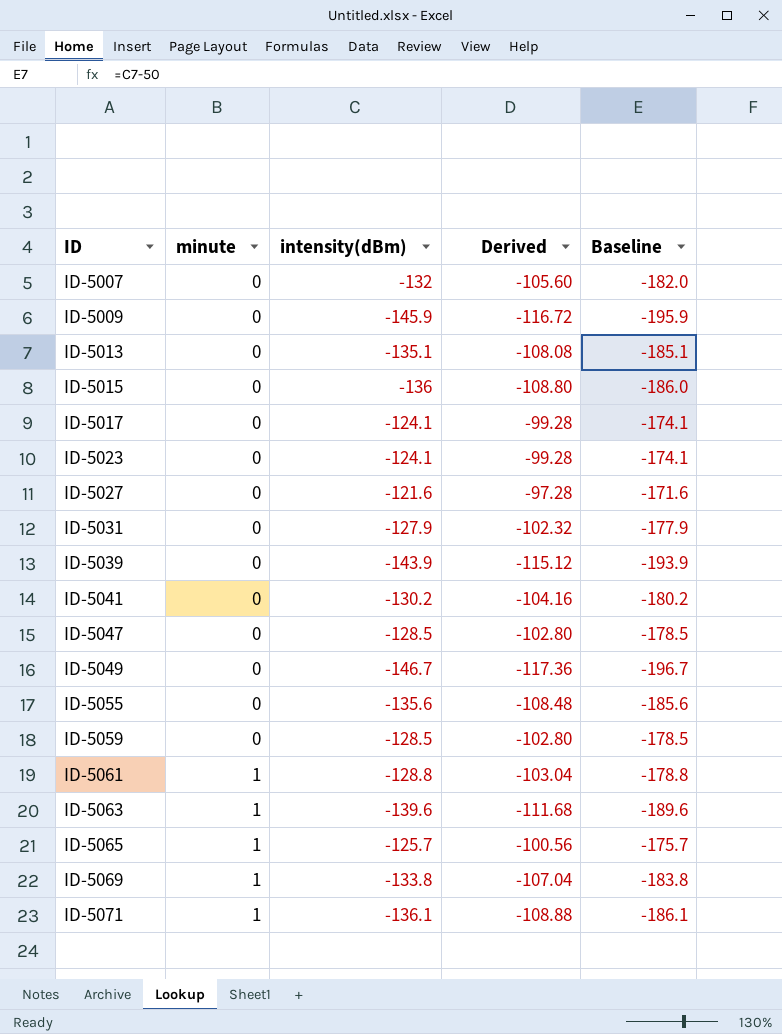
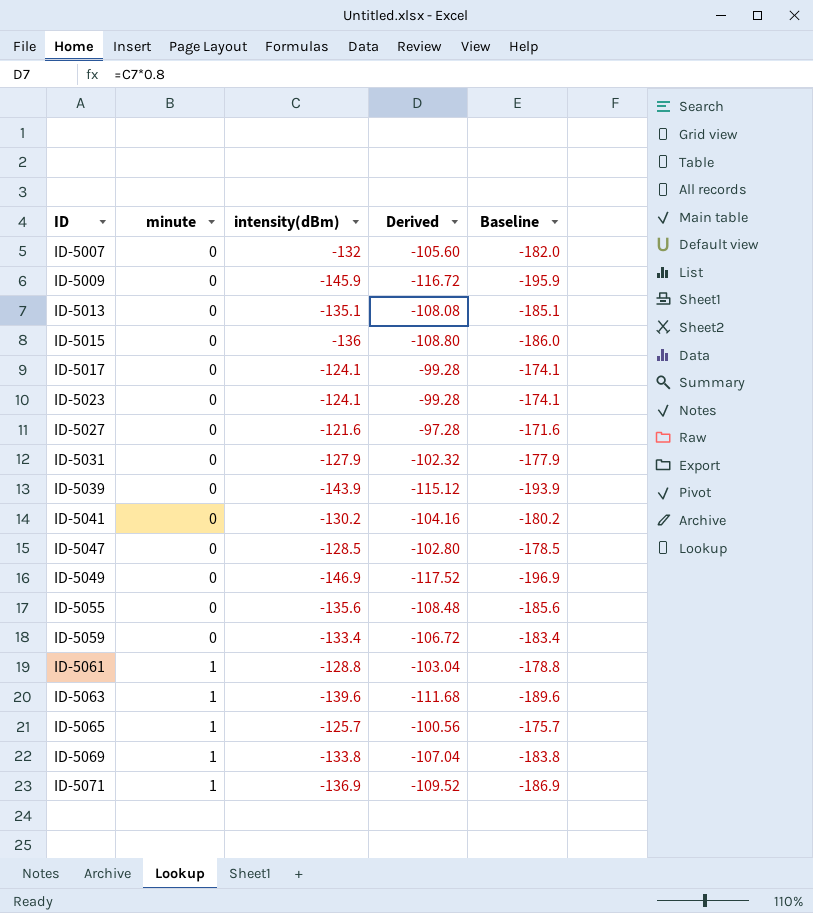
ID-5049 | intensity(dBm): -146.7 -> -146.9
ID-5049 | Derived: -117.36 -> -117.52
ID-5049 | Baseline: -196.7 -> -196.9
ID-5059 | intensity(dBm): -128.5 -> -133.4
ID-5059 | Derived: -102.80 -> -106.72
ID-5059 | Baseline: -178.5 -> -183.4
ID-5071 | intensity(dBm): -136.1 -> -136.9
ID-5071 | Derived: -108.88 -> -109.52
ID-5071 | Baseline: -186.1 -> -186.9

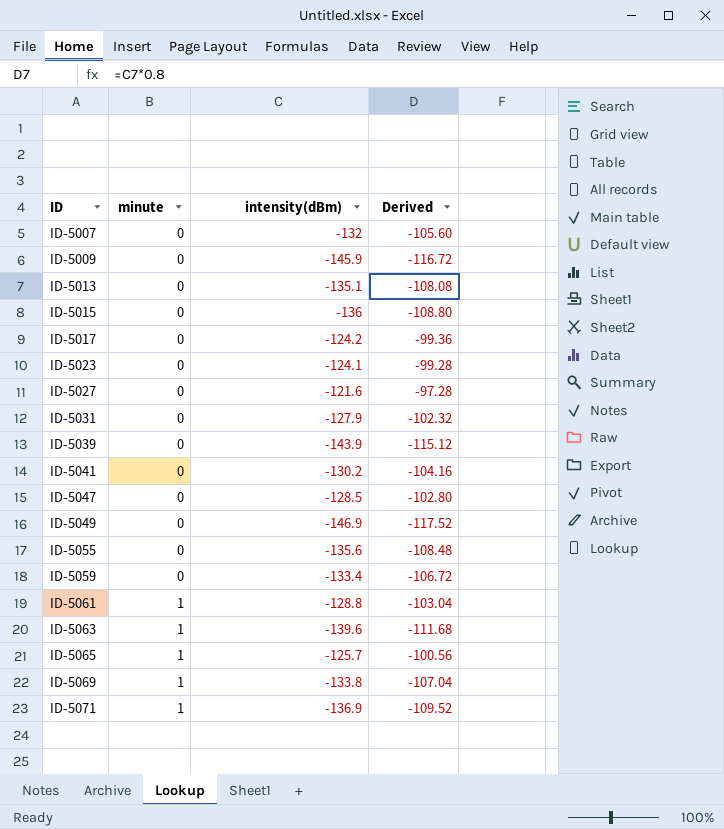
column Baseline | formula: [intensity(dBm)] - 50 -> none
ID-5017 | intensity(dBm): -124.1 -> -124.2
ID-5017 | Derived: -99.28 -> -99.36

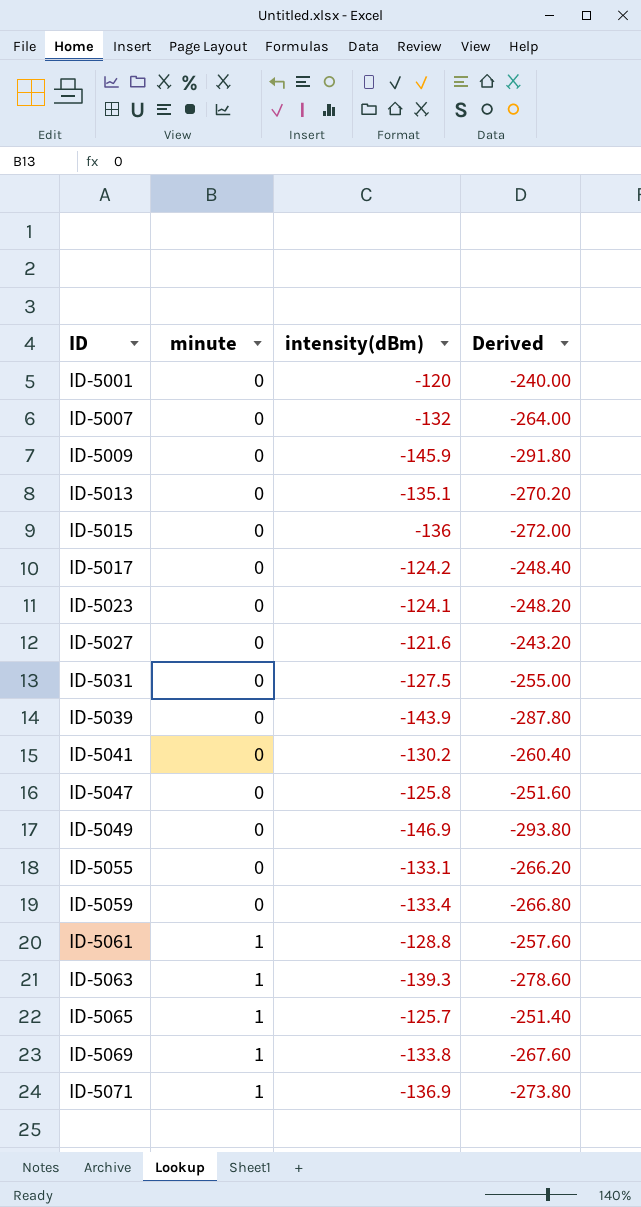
column Derived | formula: [intensity(dBm)] * 0.8 -> [intensity(dBm)] * 2
row ID-5001: none -> 0 | -120 | -240.00
ID-5031 | intensity(dBm): -127.9 -> -127.5
ID-5047 | intensity(dBm): -128.5 -> -125.8
ID-5055 | intensity(dBm): -135.6 -> -133.1
ID-5063 | intensity(dBm): -139.6 -> -139.3

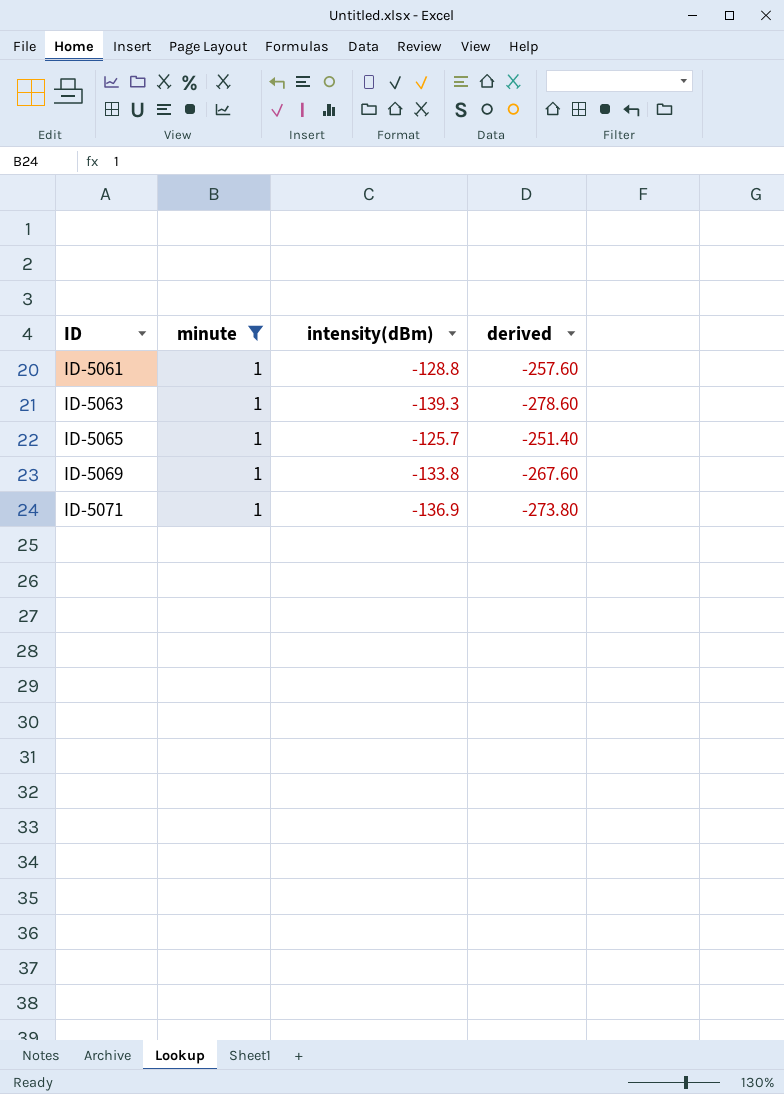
filter: none -> minute = 1
column name: Derived -> derived

